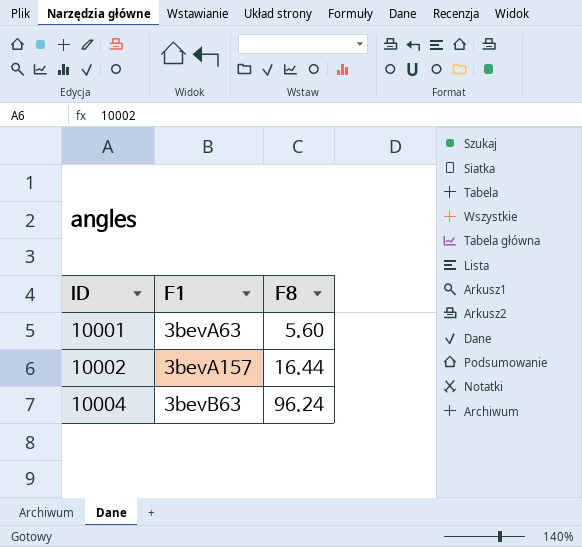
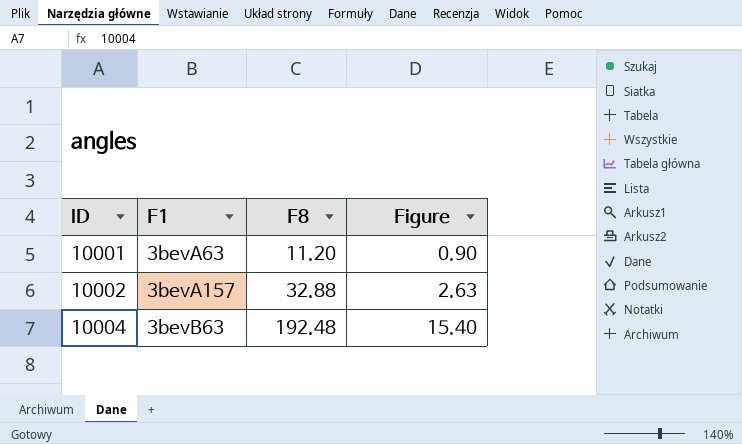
column Figure | formula: none -> [F8] * 0.08
10001 | F8: 5.60 -> 11.20
10002 | F8: 16.44 -> 32.88
10004 | F8: 96.24 -> 192.48

